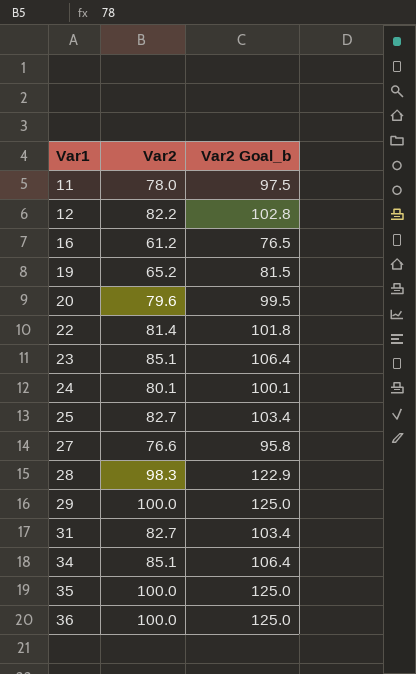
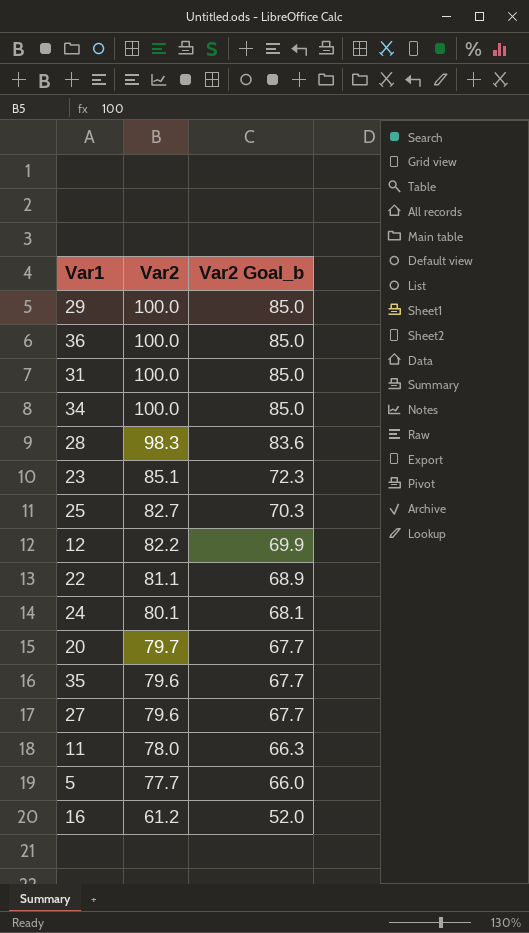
row order: Var1 ascending -> Var2 descending
column Var2 Goal_b | formula: [Var2] * 1.25 -> [Var2] * 0.85
row 19: 65.2 | 81.5 -> none
31 | Var2: 82.7 -> 100.0
34 | Var2: 85.1 -> 100.0
22 | Var2: 81.4 -> 81.1
20 | Var2: 79.6 -> 79.7
35 | Var2: 100.0 -> 79.6
27 | Var2: 76.6 -> 79.6
row 5: none -> 77.7 | 66.0

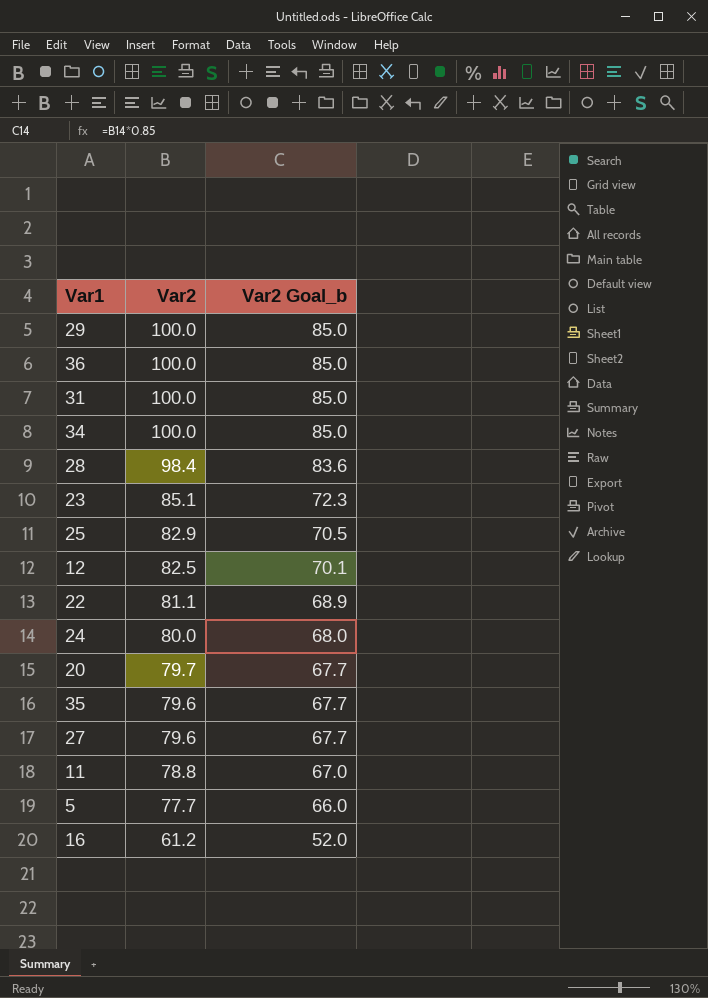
28 | Var2: 98.3 -> 98.4
25 | Var2: 82.7 -> 82.9
25 | Var2 Goal_b: 70.3 -> 70.5
12 | Var2: 82.2 -> 82.5
12 | Var2 Goal_b: 69.9 -> 70.1
24 | Var2: 80.1 -> 80.0
24 | Var2 Goal_b: 68.1 -> 68.0
11 | Var2: 78.0 -> 78.8
11 | Var2 Goal_b: 66.3 -> 67.0

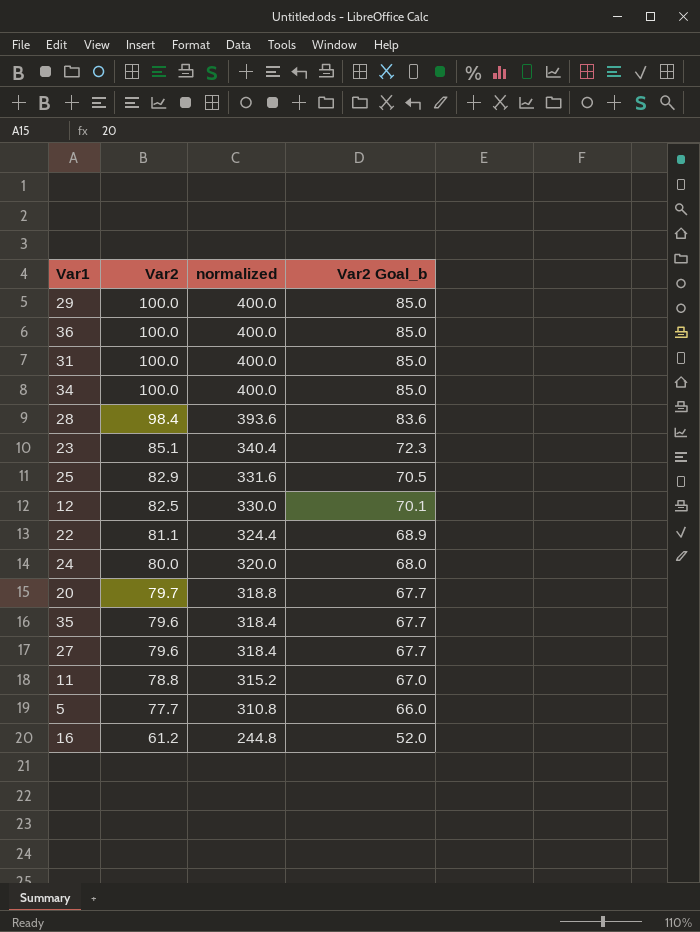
column normalized | formula: none -> [Var2] * 4

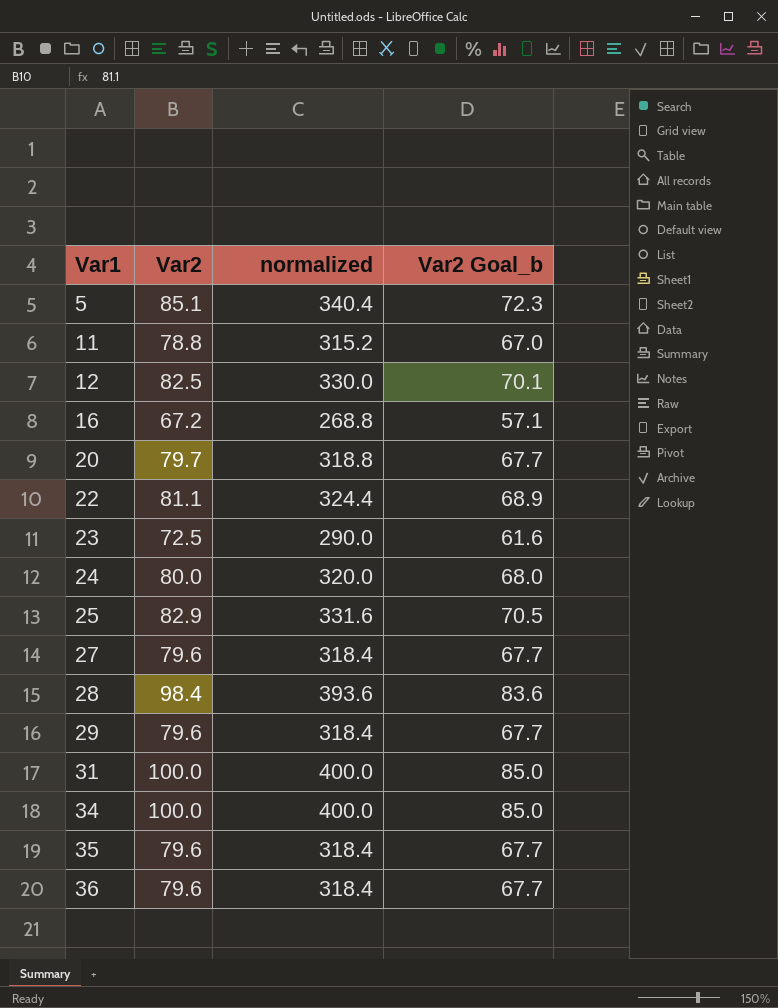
row order: Var2 descending -> Var1 ascending
5 | Var2: 77.7 -> 85.1
5 | normalized: 310.8 -> 340.4
5 | Var2 Goal_b: 66.0 -> 72.3
16 | Var2: 61.2 -> 67.2
16 | normalized: 244.8 -> 268.8
16 | Var2 Goal_b: 52.0 -> 57.1
23 | Var2: 85.1 -> 72.5
23 | normalized: 340.4 -> 290.0
23 | Var2 Goal_b: 72.3 -> 61.6
29 | Var2: 100.0 -> 79.6
29 | normalized: 400.0 -> 318.4
29 | Var2 Goal_b: 85.0 -> 67.7
36 | Var2: 100.0 -> 79.6
36 | normalized: 400.0 -> 318.4
36 | Var2 Goal_b: 85.0 -> 67.7

